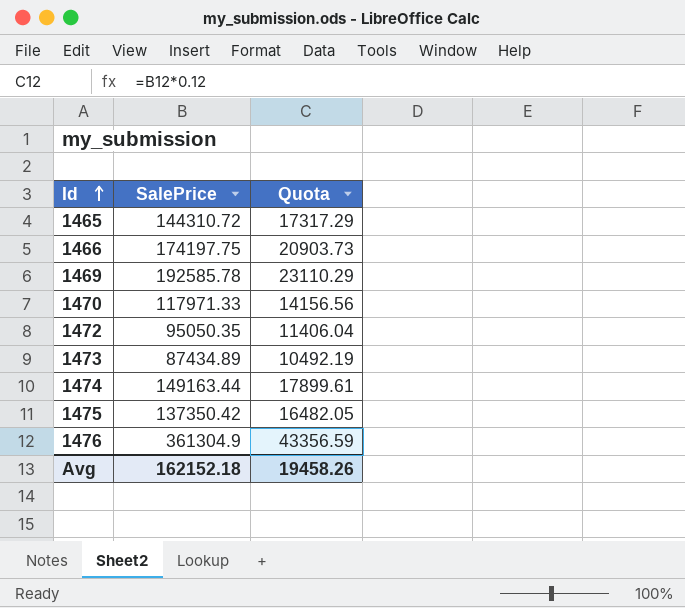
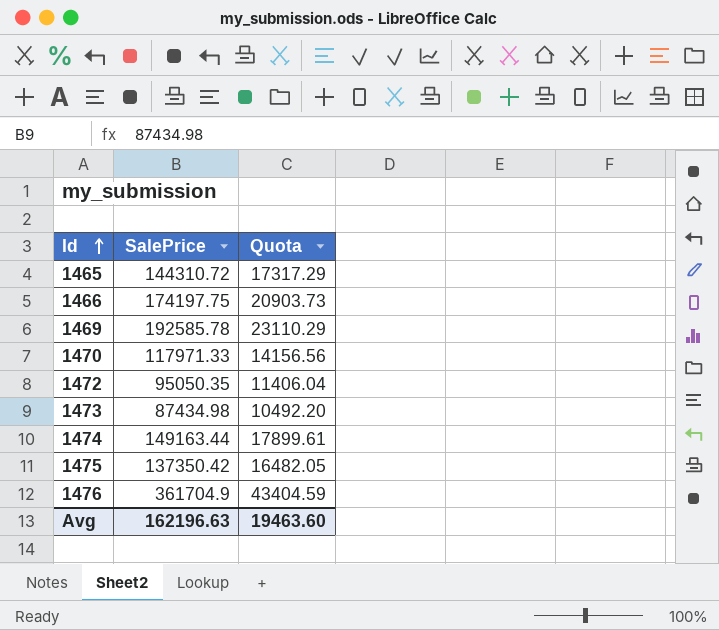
1473 | SalePrice: 87434.89 -> 87434.98
1473 | Quota: 10492.19 -> 10492.20
1476 | SalePrice: 361304.9 -> 361704.9
1476 | Quota: 43356.59 -> 43404.59
Avg | SalePrice: 162152.18 -> 162196.63
Avg | Quota: 19458.26 -> 19463.60

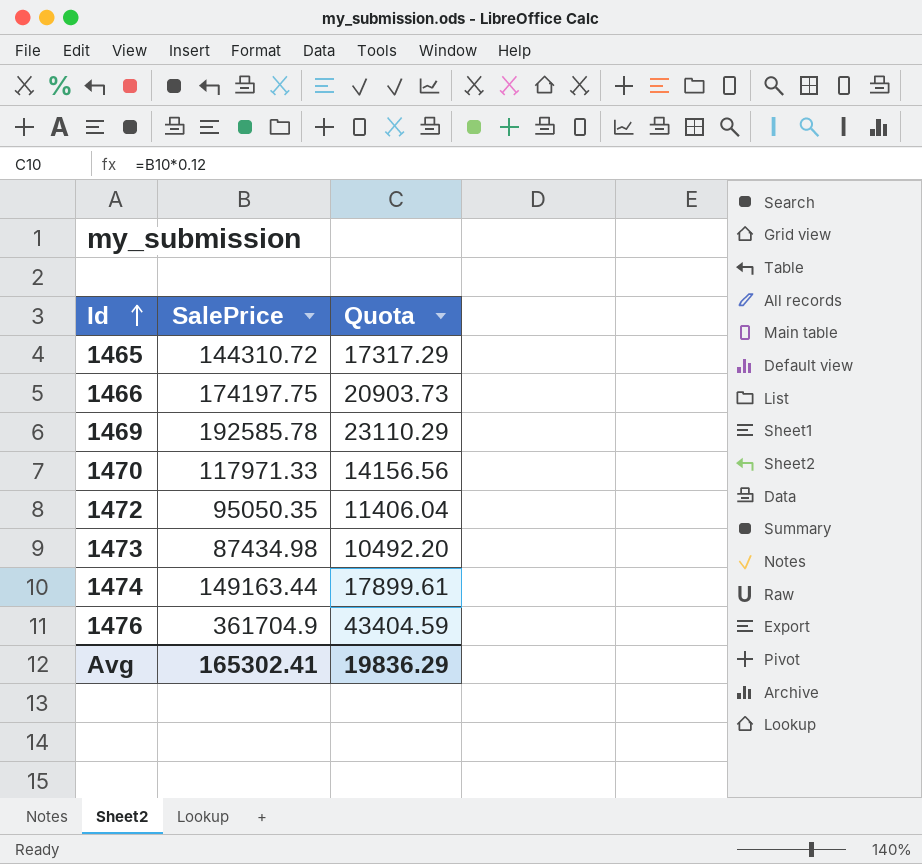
row 1475: 137350.42 | 16482.05 -> none
Avg | SalePrice: 162196.63 -> 165302.41
Avg | Quota: 19463.60 -> 19836.29

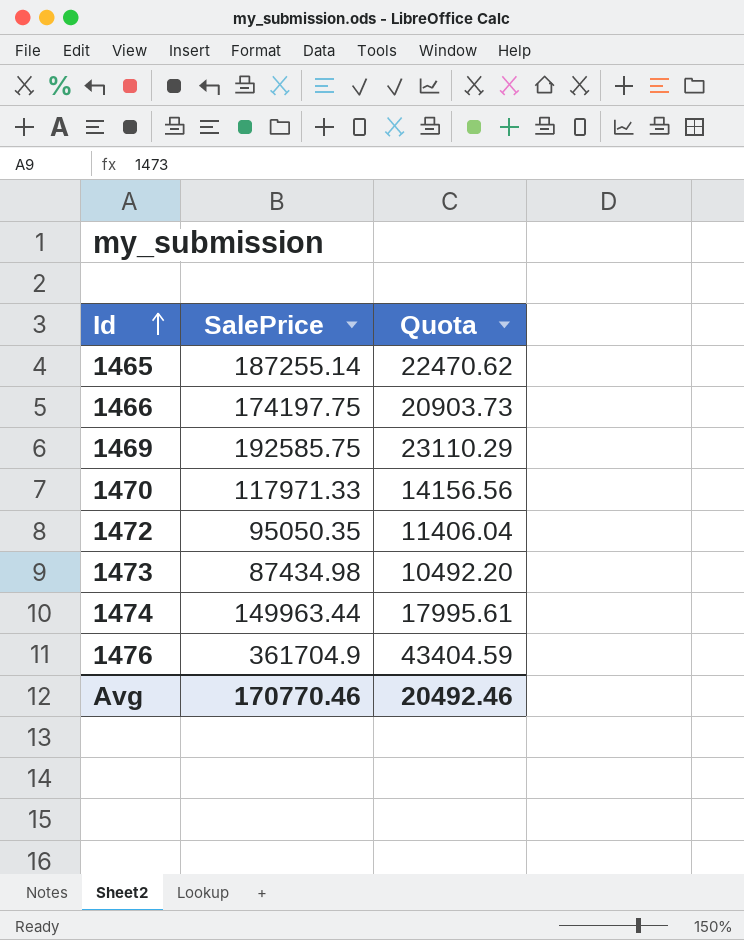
1465 | SalePrice: 144310.72 -> 187255.14
1465 | Quota: 17317.29 -> 22470.62
1469 | SalePrice: 192585.78 -> 192585.75
1474 | SalePrice: 149163.44 -> 149963.44
1474 | Quota: 17899.61 -> 17995.61
Avg | SalePrice: 165302.41 -> 170770.46
Avg | Quota: 19836.29 -> 20492.46

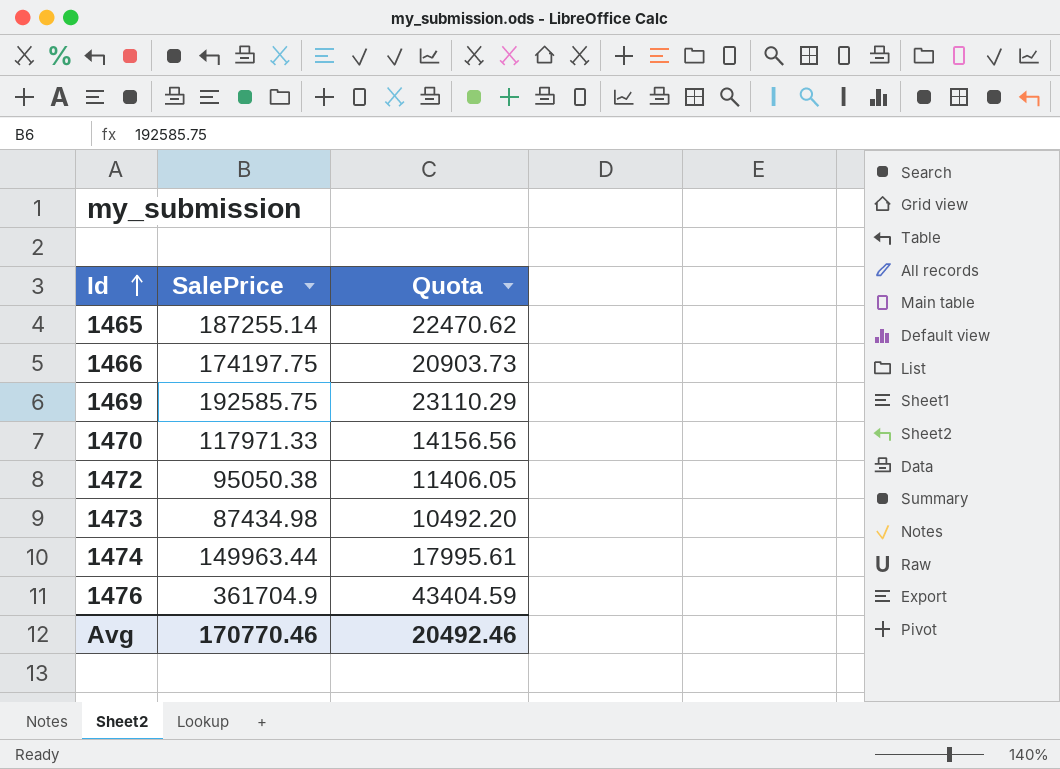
1472 | SalePrice: 95050.35 -> 95050.38
1472 | Quota: 11406.04 -> 11406.05

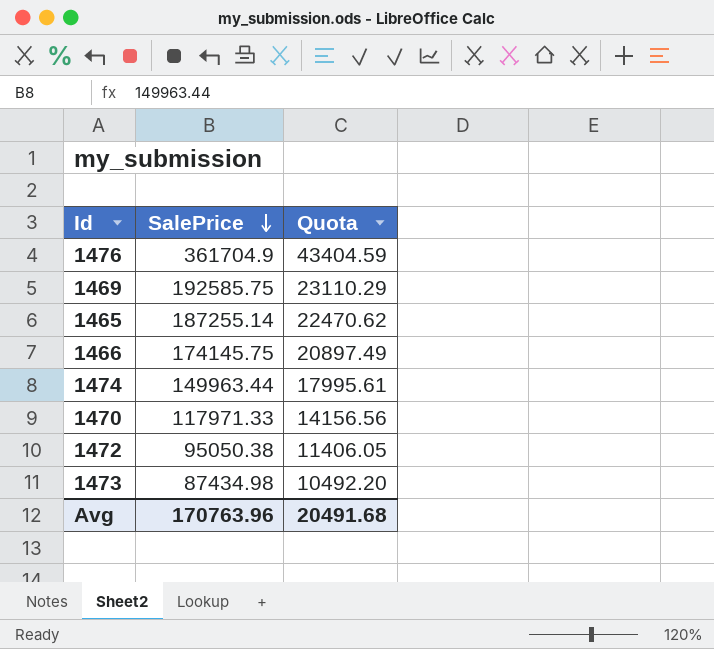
row order: Id ascending -> SalePrice descending
1466 | SalePrice: 174197.75 -> 174145.75
1466 | Quota: 20903.73 -> 20897.49
Avg | SalePrice: 170770.46 -> 170763.96
Avg | Quota: 20492.46 -> 20491.68

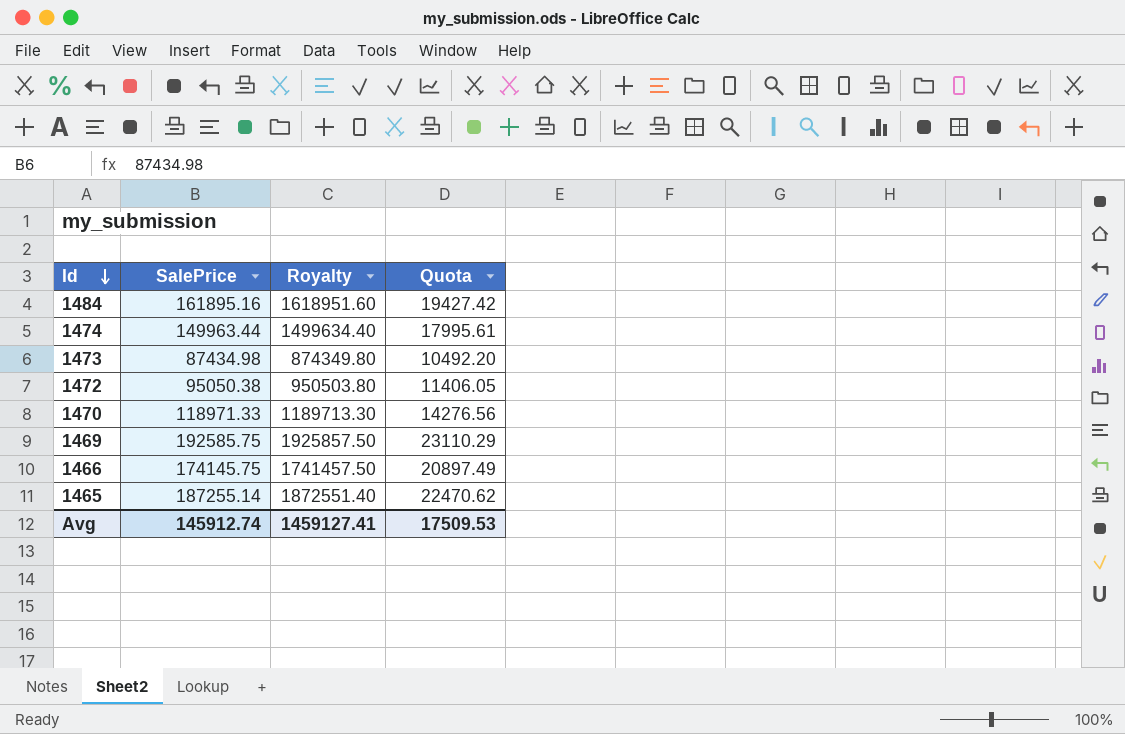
row order: SalePrice descending -> Id descending
column Royalty | formula: none -> [SalePrice] * 10
row 1476: 361704.9 | 43404.59 -> none
row 1484: none -> 161895.16 | 1618951.60 | 19427.42
1470 | SalePrice: 117971.33 -> 118971.33
1470 | Quota: 14156.56 -> 14276.56
Avg | SalePrice: 170763.96 -> 145912.74
Avg | Quota: 20491.68 -> 17509.53

